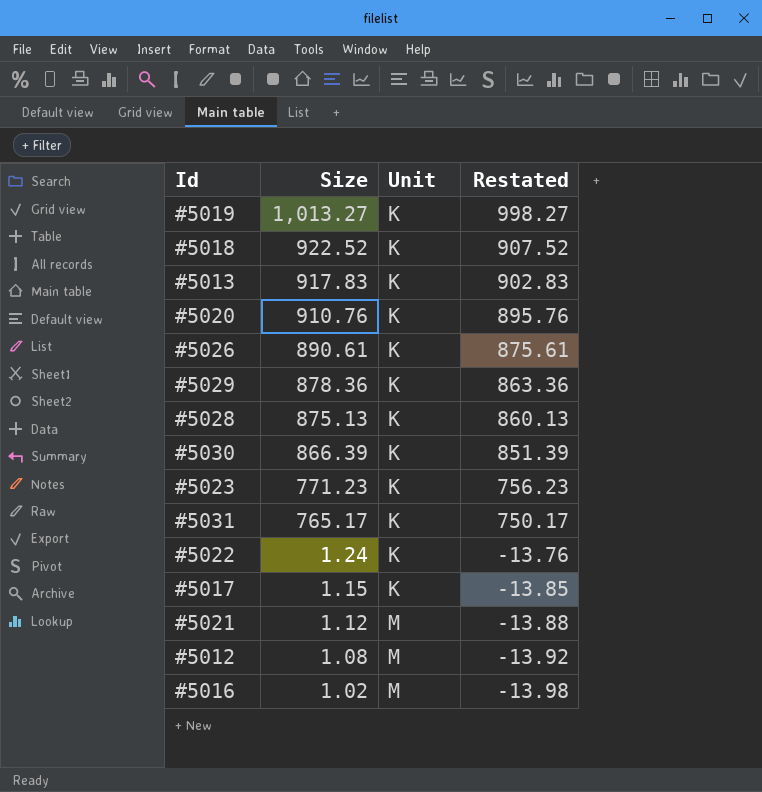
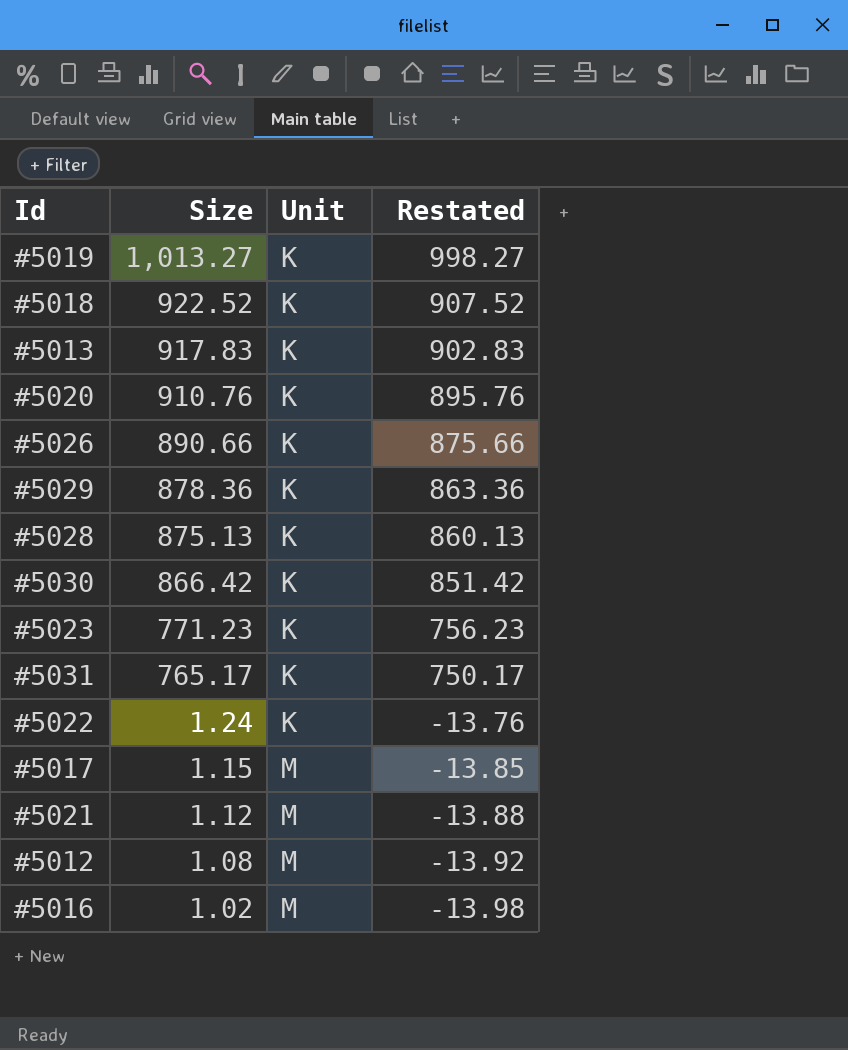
#5026 | Size: 890.61 -> 890.66
#5026 | Restated: 875.61 -> 875.66
#5030 | Size: 866.39 -> 866.42
#5030 | Restated: 851.39 -> 851.42
#5017 | Unit: K -> M

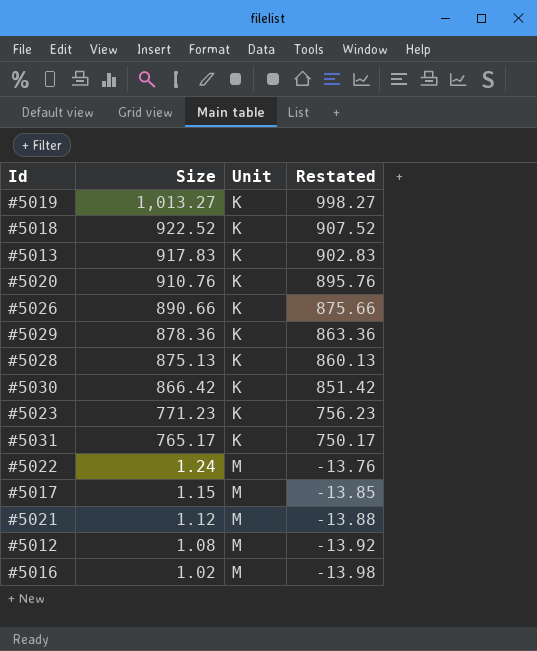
#5022 | Unit: K -> M

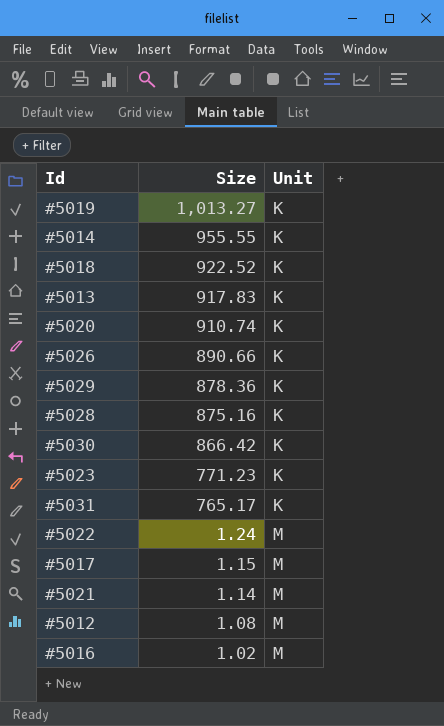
column Restated | formula: [Size] - 15 -> none
row #5014: none -> 955.55 | K
#5020 | Size: 910.76 -> 910.74
#5028 | Size: 875.13 -> 875.16
#5021 | Size: 1.12 -> 1.14

